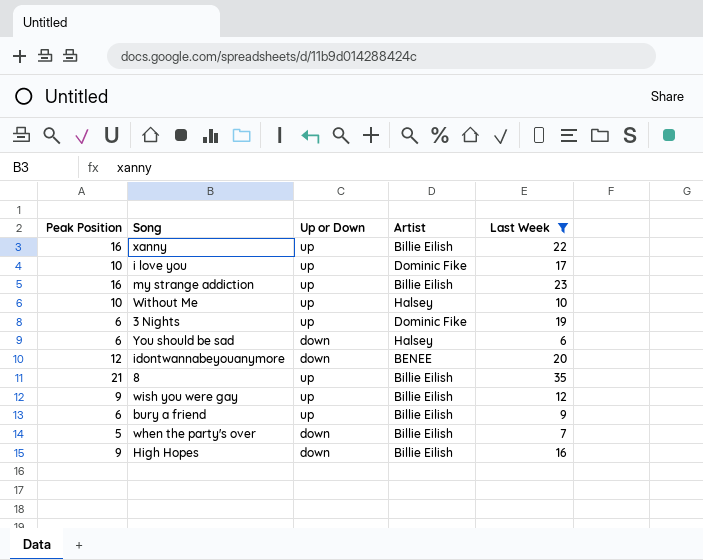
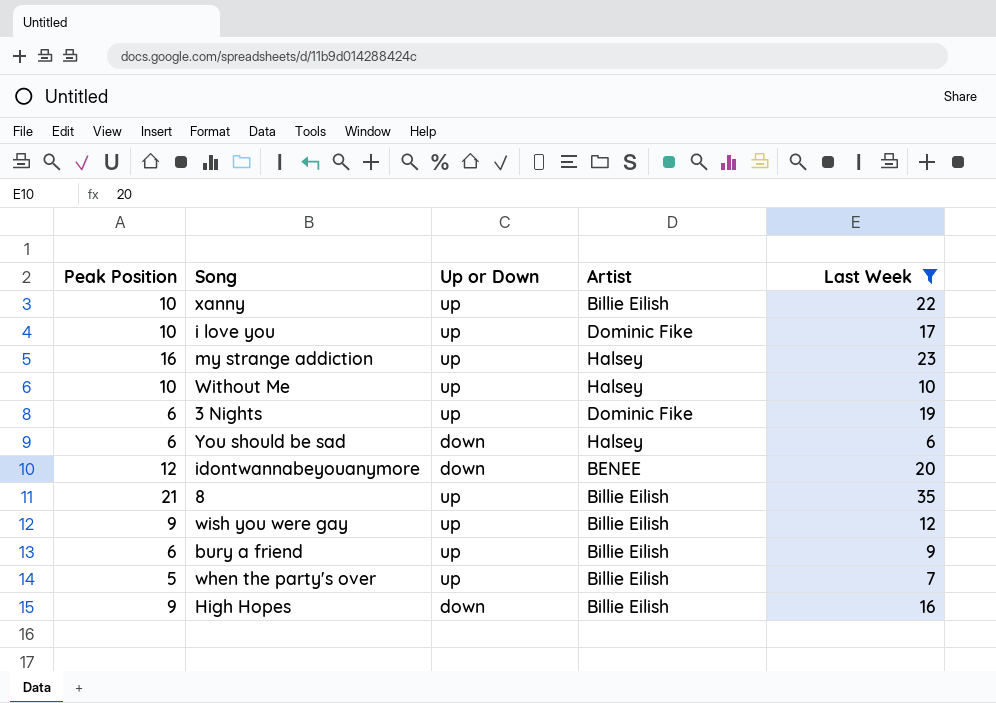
xanny | Peak Position: 16 -> 10
my strange addiction | Artist: Billie Eilish -> Halsey
when the party's over | Up or Down: down -> up

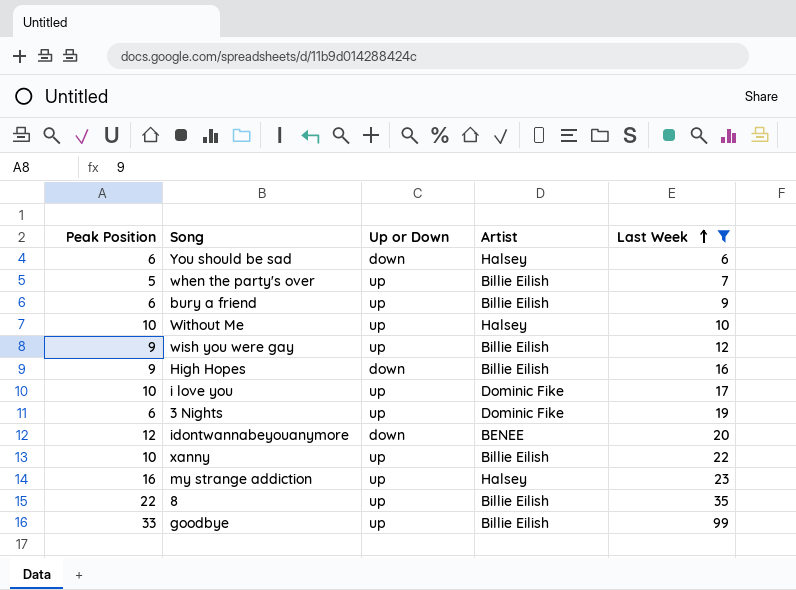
row order: none -> Last Week ascending
8 | Peak Position: 21 -> 22
row goodbye: none -> 33 | up | Billie Eilish | 99

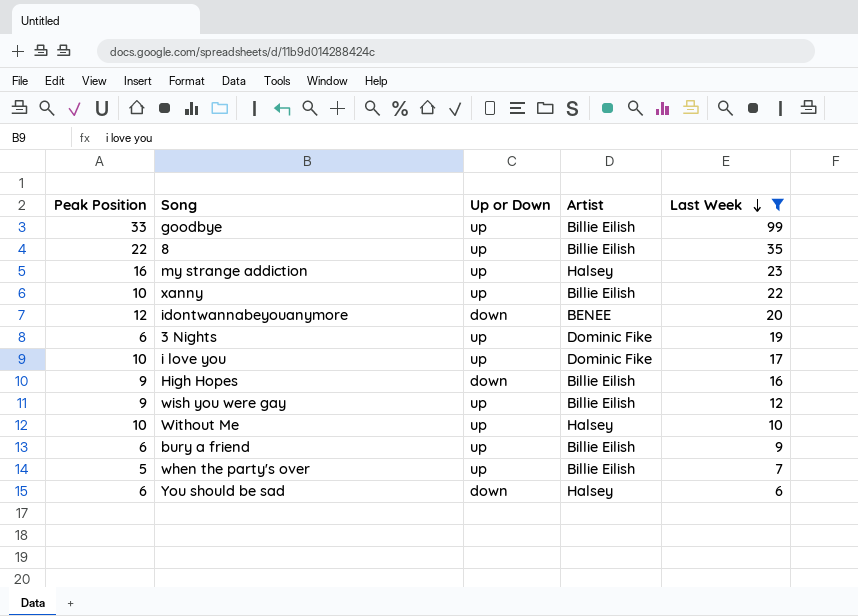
row order: Last Week ascending -> Last Week descending

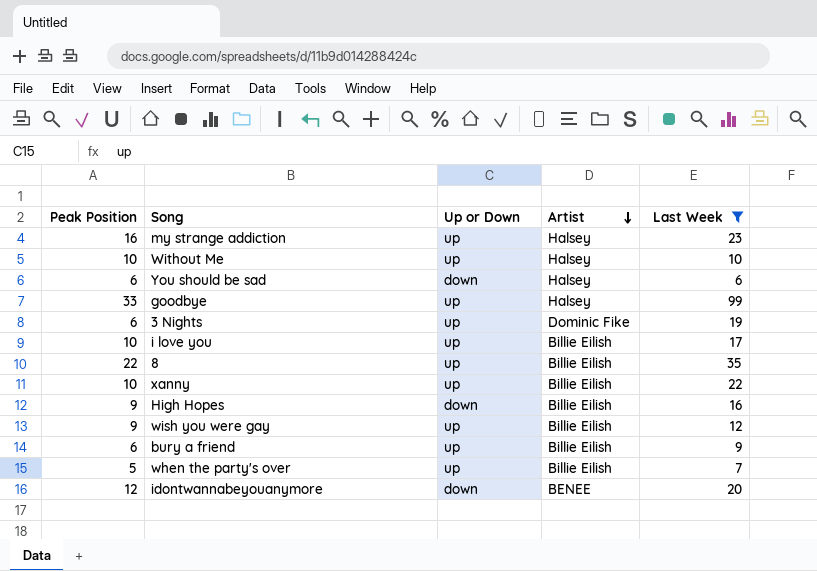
row order: Last Week descending -> Artist descending
goodbye | Artist: Billie Eilish -> Halsey
i love you | Artist: Dominic Fike -> Billie Eilish

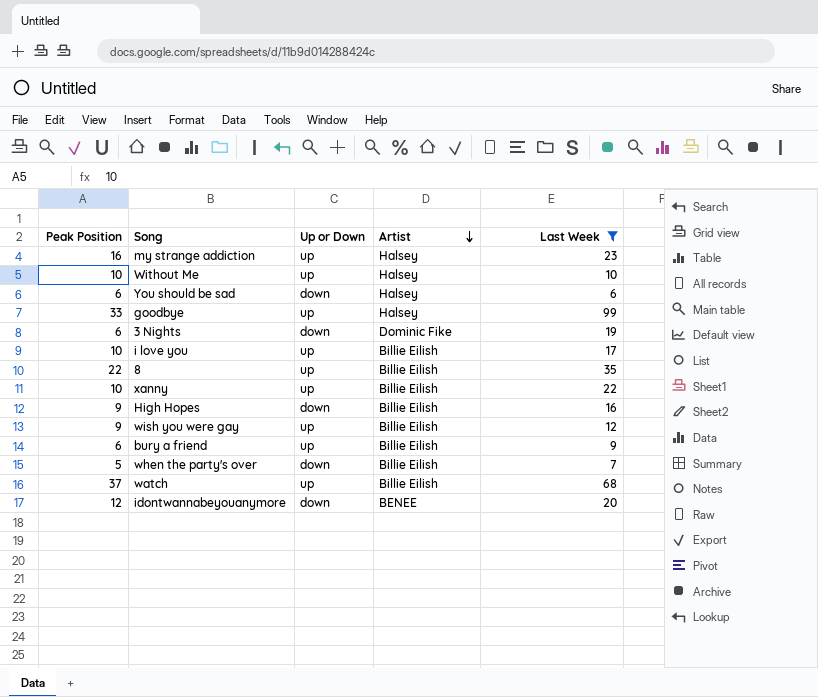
3 Nights | Up or Down: up -> down
when the party's over | Up or Down: up -> down
row watch: none -> 37 | up | Billie Eilish | 68

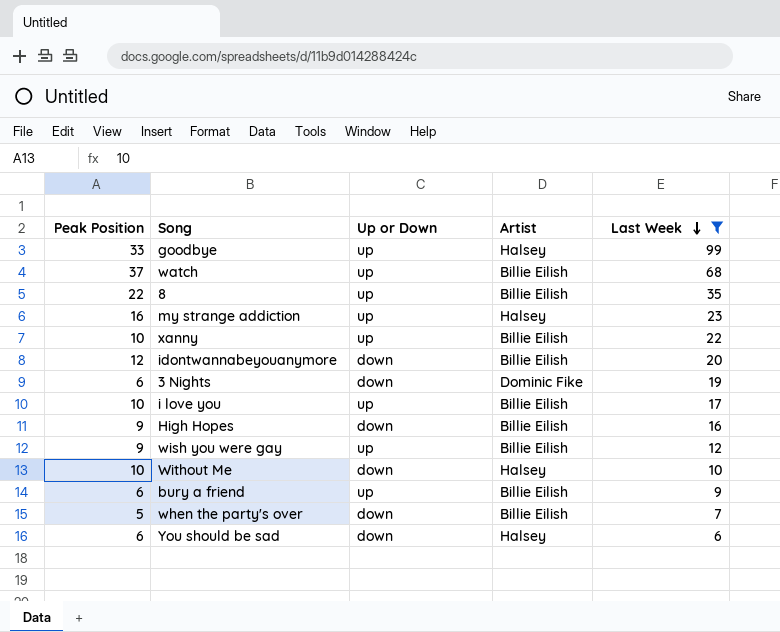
row order: Artist descending -> Last Week descending
idontwannabeyouanymore | Artist: BENEE -> Billie Eilish
Without Me | Up or Down: up -> down

